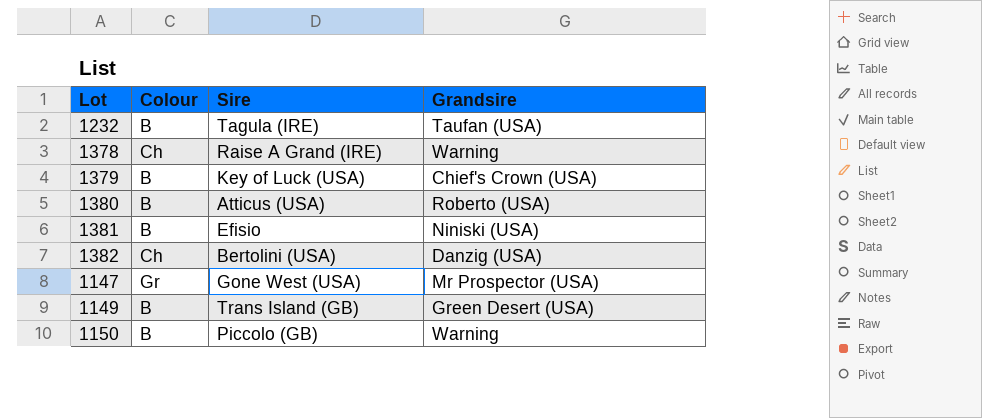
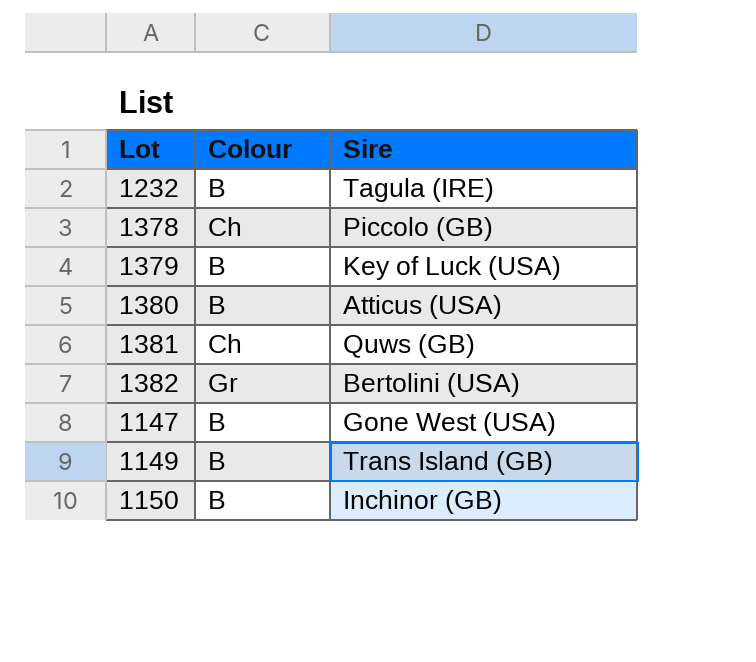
column Grandsire | position: 4 -> none
1378 | Sire: Raise A Grand (IRE) -> Piccolo (GB)
1381 | Colour: B -> Ch
1381 | Sire: Efisio -> Quws (GB)
1382 | Colour: Ch -> Gr
1147 | Colour: Gr -> B
1150 | Sire: Piccolo (GB) -> Inchinor (GB)

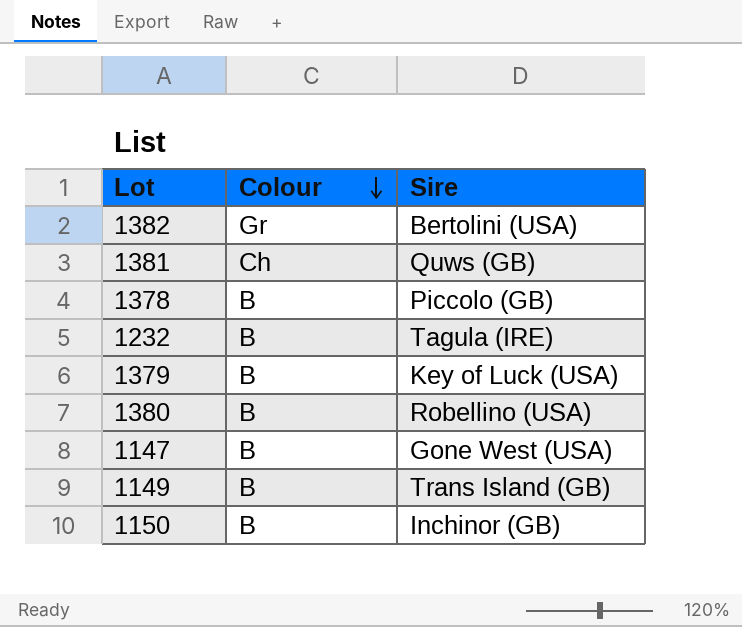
row order: none -> Colour descending
1378 | Colour: Ch -> B
1380 | Sire: Atticus (USA) -> Robellino (USA)

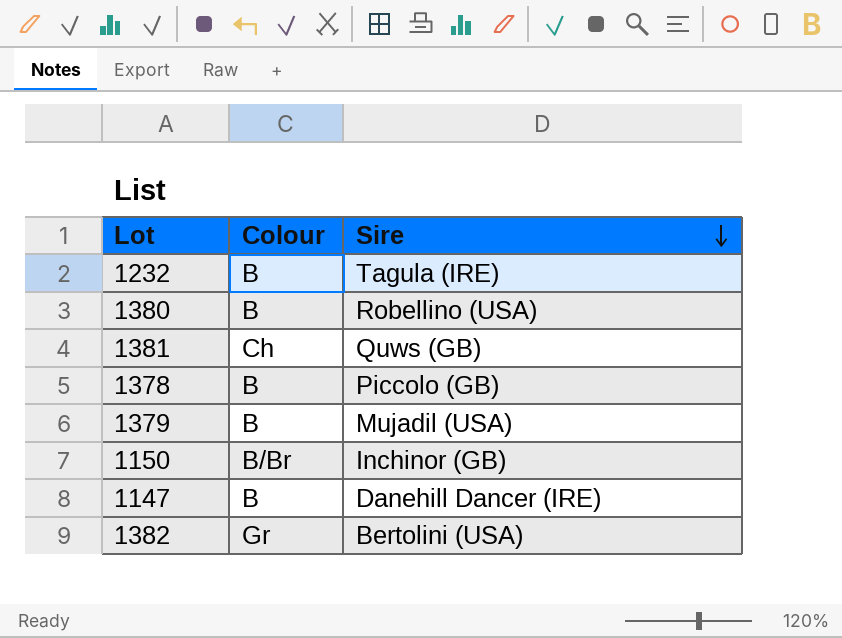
row order: Colour descending -> Sire descending
row 1149: B | Trans Island (GB) -> none
1379 | Sire: Key of Luck (USA) -> Mujadil (USA)
1150 | Colour: B -> B/Br
1147 | Sire: Gone West (USA) -> Danehill Dancer (IRE)

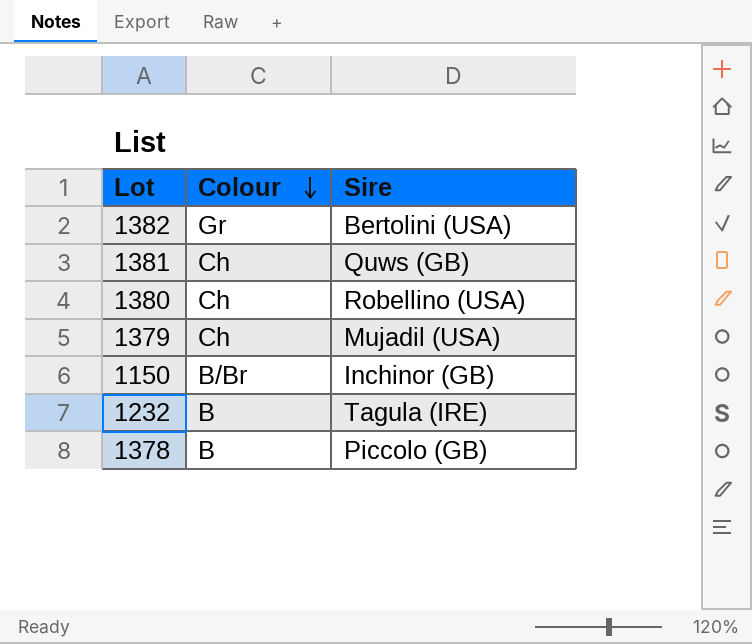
row order: Sire descending -> Colour descending
row 1147: B | Danehill Dancer (IRE) -> none
1380 | Colour: B -> Ch
1379 | Colour: B -> Ch

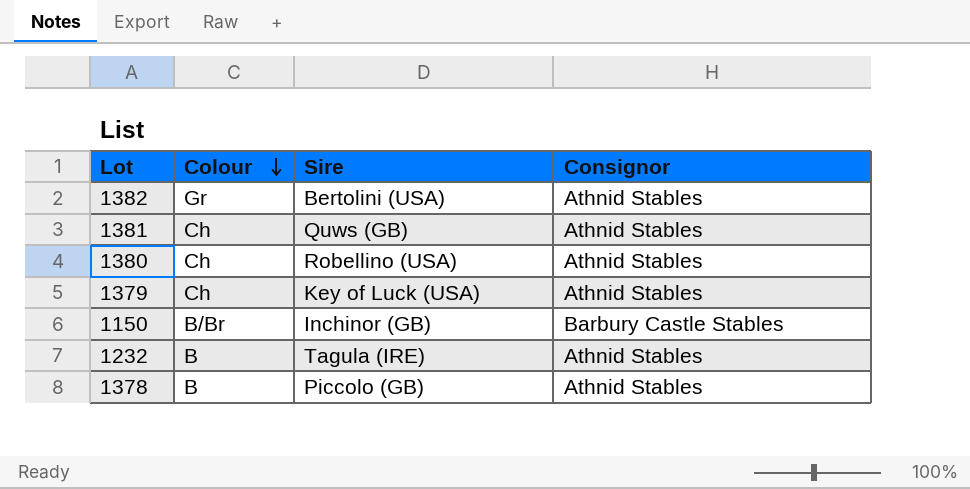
column Consignor | position: none -> 4
1379 | Sire: Mujadil (USA) -> Key of Luck (USA)

